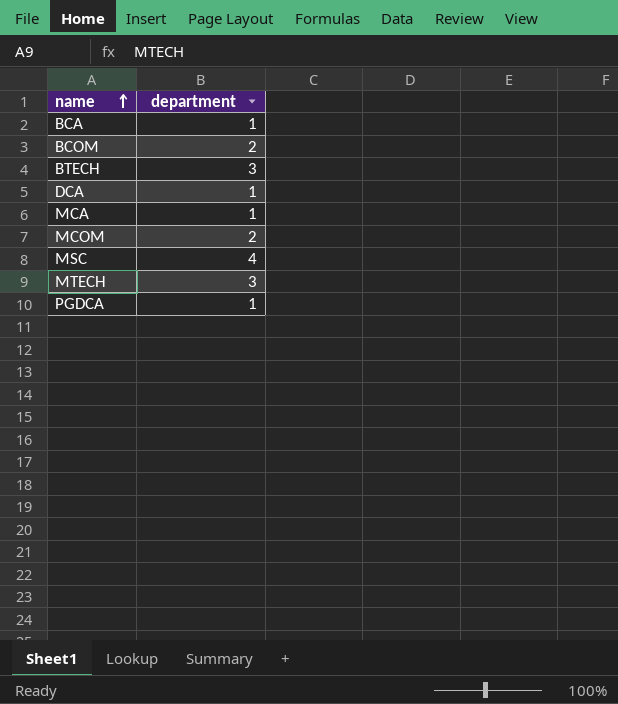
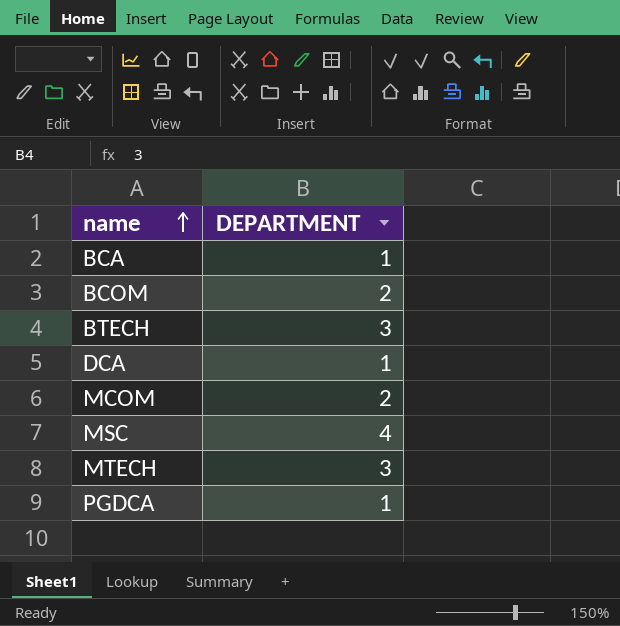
column name: department -> DEPARTMENT
row MCA: 1 -> none

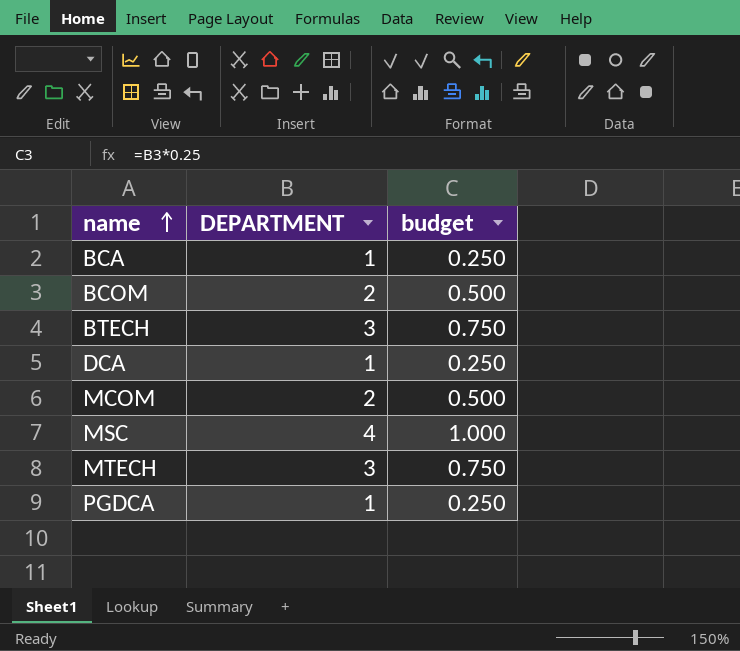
column budget | formula: none -> [DEPARTMENT] * 0.25

